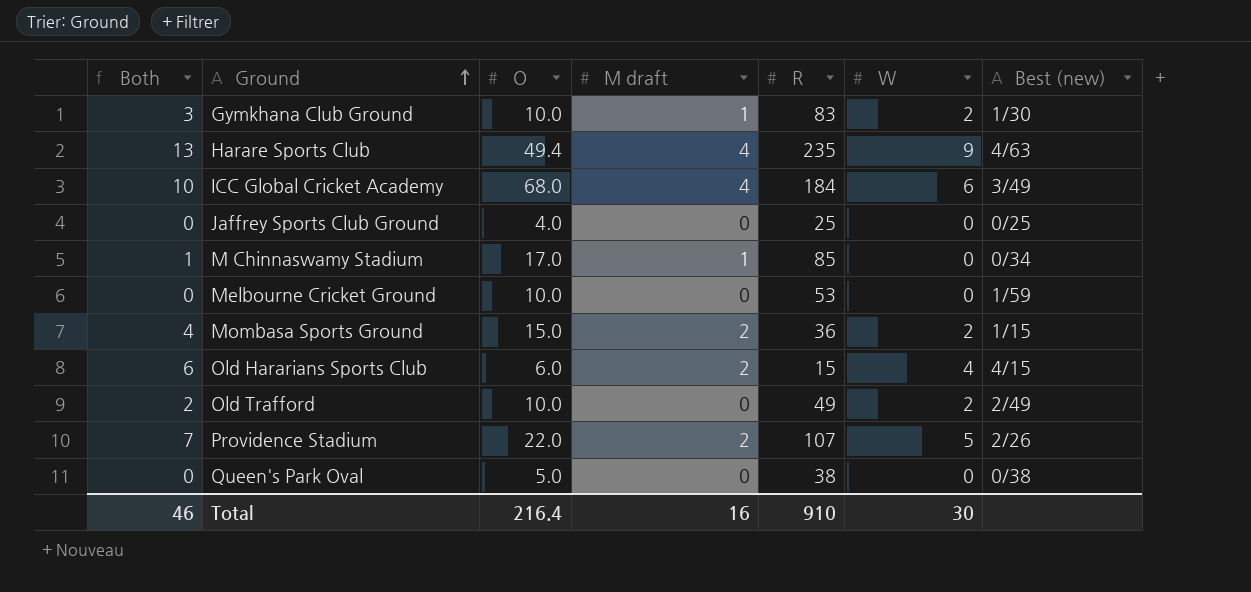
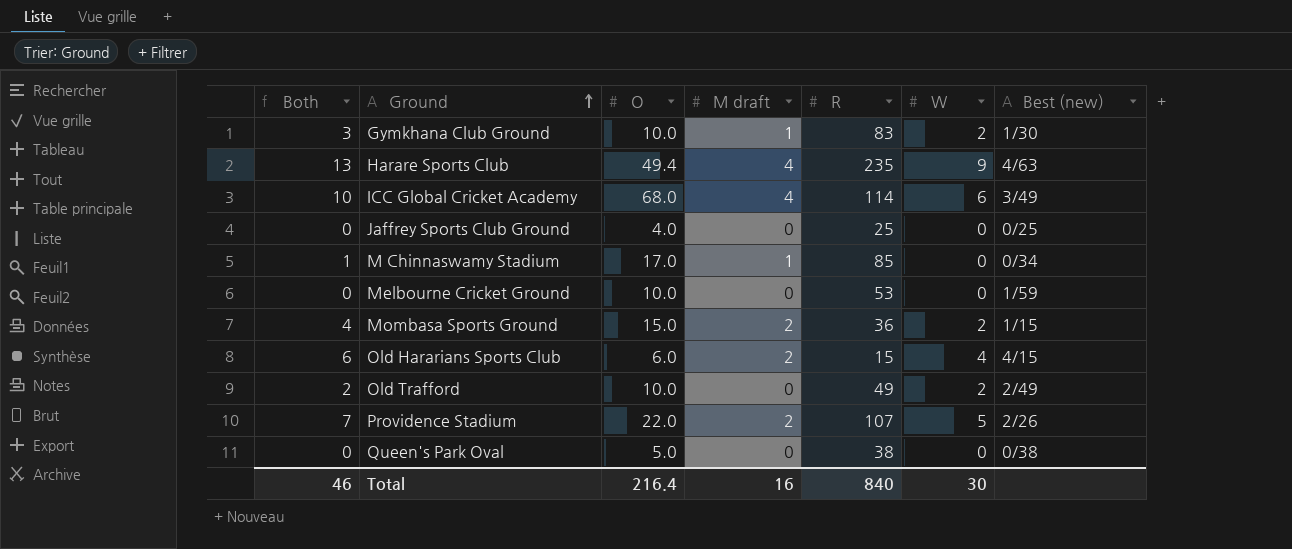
ICC Global Cricket Academy | R: 184 -> 114
Total | R: 910 -> 840

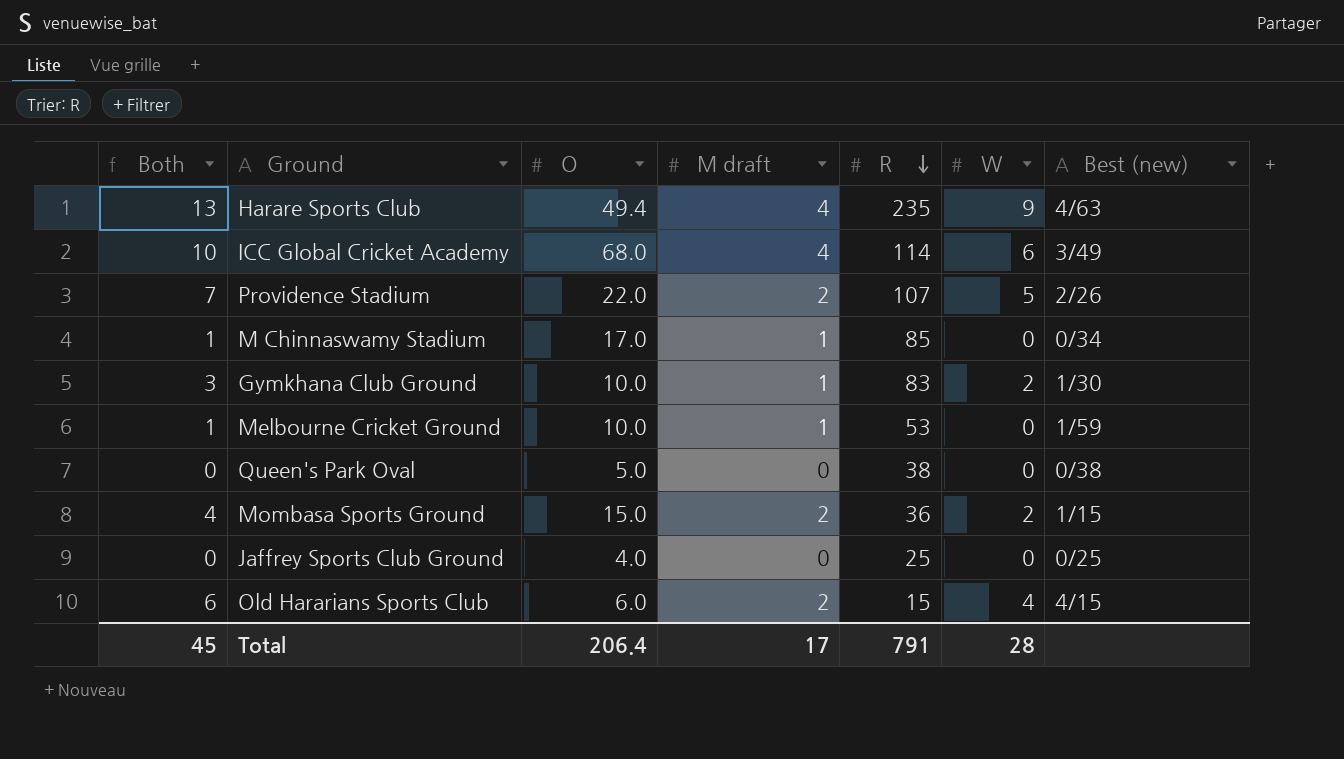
row order: Ground ascending -> R descending
row Old Trafford: 2 | 10.0 | 0 | 49 | 2 | 2/49 -> none
Melbourne Cricket Ground | Both: 0 -> 1
Melbourne Cricket Ground | M draft: 0 -> 1
Total | Both: 46 -> 45
Total | O: 216.4 -> 206.4
Total | M draft: 16 -> 17
Total | R: 840 -> 791
Total | W: 30 -> 28

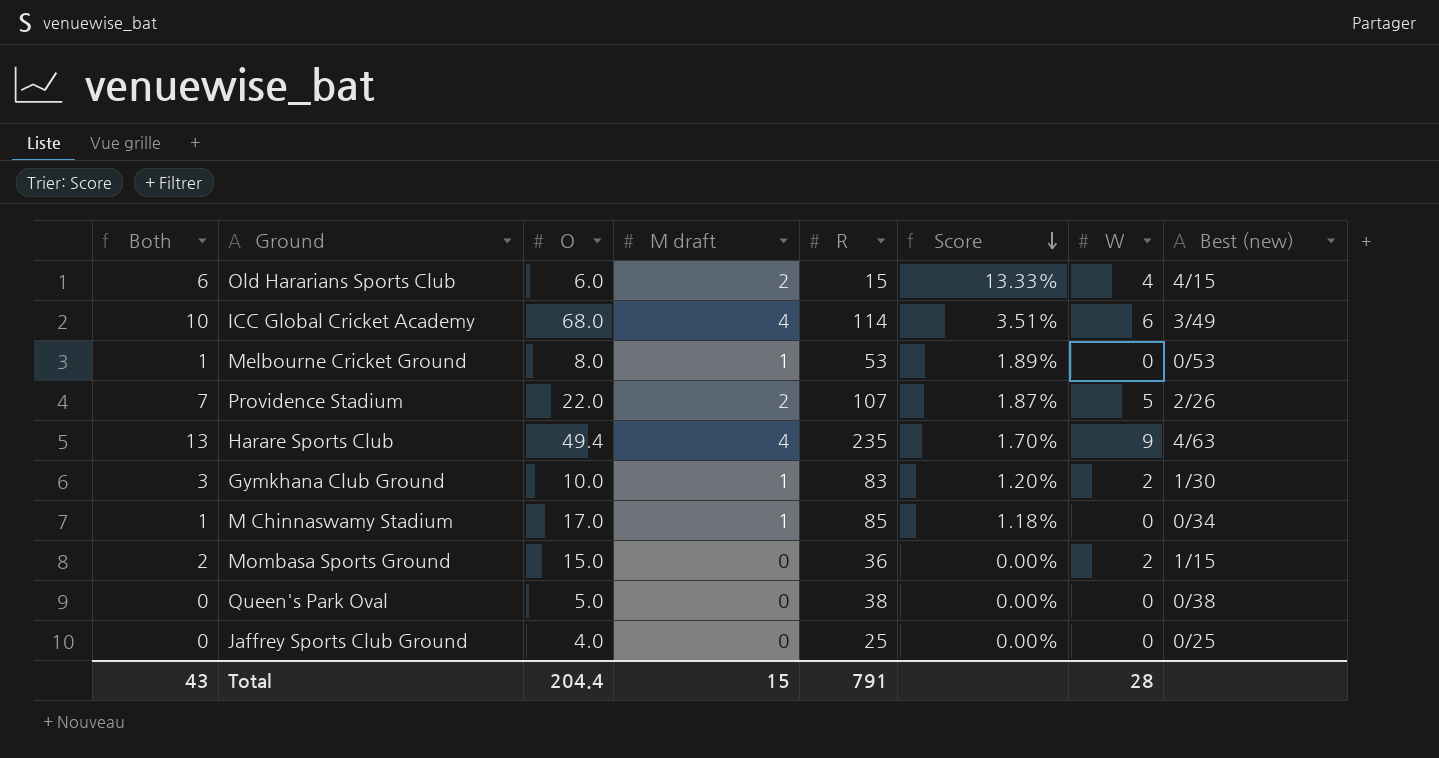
row order: R descending -> Score descending
column Score | formula: none -> [M draft] / [R]
Melbourne Cricket Ground | O: 10.0 -> 8.0
Melbourne Cricket Ground | Best (new): 1/59 -> 0/53
Mombasa Sports Ground | Both: 4 -> 2
Mombasa Sports Ground | M draft: 2 -> 0
Total | Both: 45 -> 43
Total | O: 206.4 -> 204.4
Total | M draft: 17 -> 15

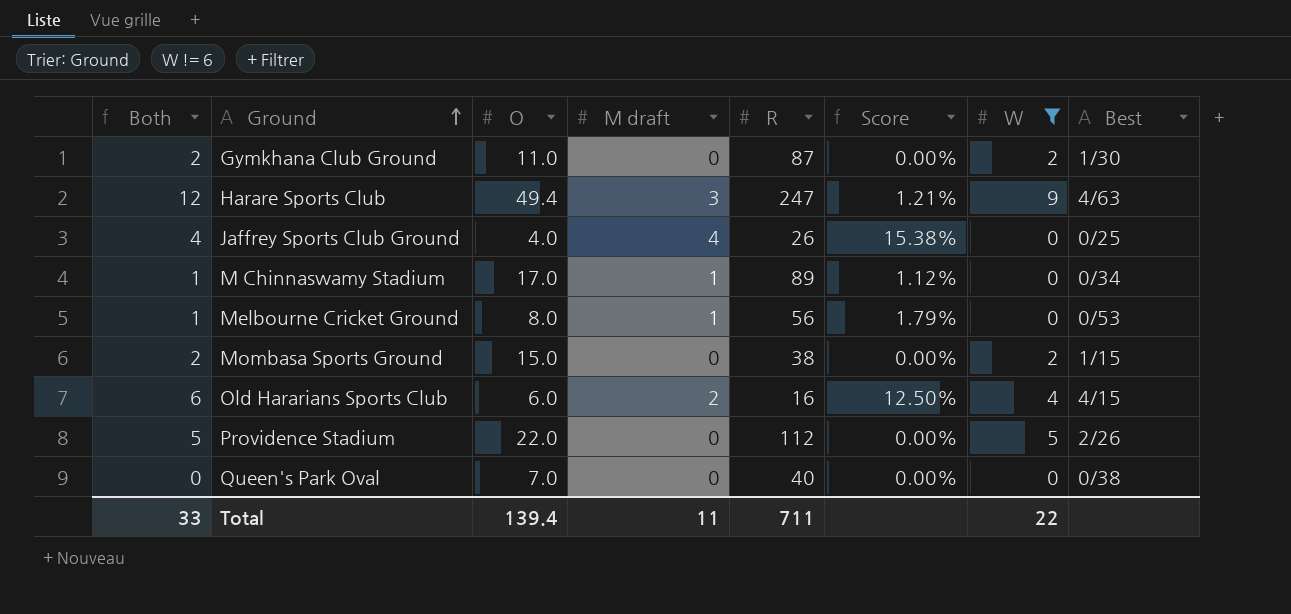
filter: none -> W != 6
row order: Score descending -> Ground ascending
column name: Best (new) -> Best
Gymkhana Club Ground | Both: 3 -> 2
Gymkhana Club Ground | O: 10.0 -> 11.0
Gymkhana Club Ground | M draft: 1 -> 0
Gymkhana Club Ground | R: 83 -> 87
Gymkhana Club Ground | Score: 1.20% -> 0.00%
Harare Sports Club | Both: 13 -> 12
Harare Sports Club | M draft: 4 -> 3
Harare Sports Club | R: 235 -> 247
Harare Sports Club | Score: 1.70% -> 1.21%
Jaffrey Sports Club Ground | Both: 0 -> 4
Jaffrey Sports Club Ground | M draft: 0 -> 4
Jaffrey Sports Club Ground | R: 25 -> 26
Jaffrey Sports Club Ground | Score: 0.00% -> 15.38%
M Chinnaswamy Stadium | R: 85 -> 89
M Chinnaswamy Stadium | Score: 1.18% -> 1.12%
Melbourne Cricket Ground | R: 53 -> 56
Melbourne Cricket Ground | Score: 1.89% -> 1.79%
Mombasa Sports Ground | R: 36 -> 38
Old Hararians Sports Club | R: 15 -> 16
Old Hararians Sports Club | Score: 13.33% -> 12.50%
Providence Stadium | Both: 7 -> 5
Providence Stadium | M draft: 2 -> 0
Providence Stadium | R: 107 -> 112
Providence Stadium | Score: 1.87% -> 0.00%
Queen's Park Oval | O: 5.0 -> 7.0
Queen's Park Oval | R: 38 -> 40
Total | Both: 43 -> 33
Total | O: 204.4 -> 139.4
Total | M draft: 15 -> 11
Total | R: 791 -> 711
Total | W: 28 -> 22

